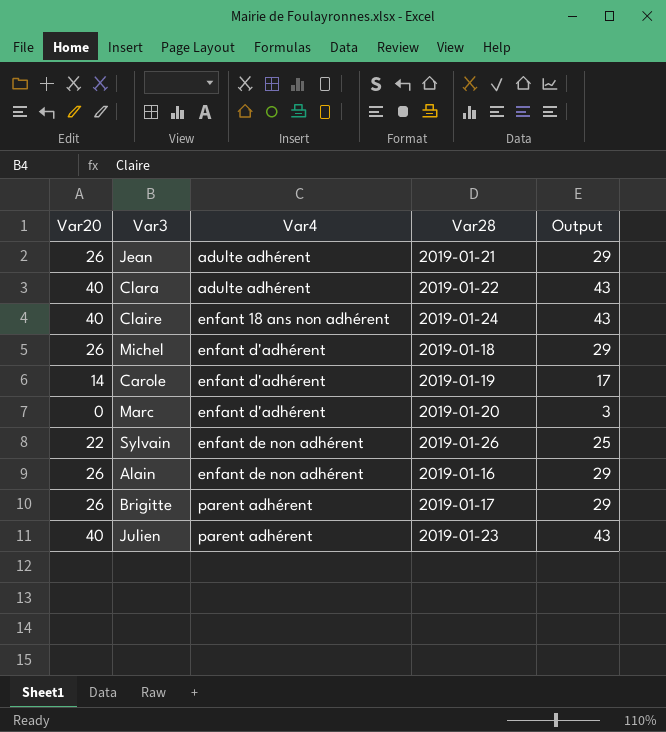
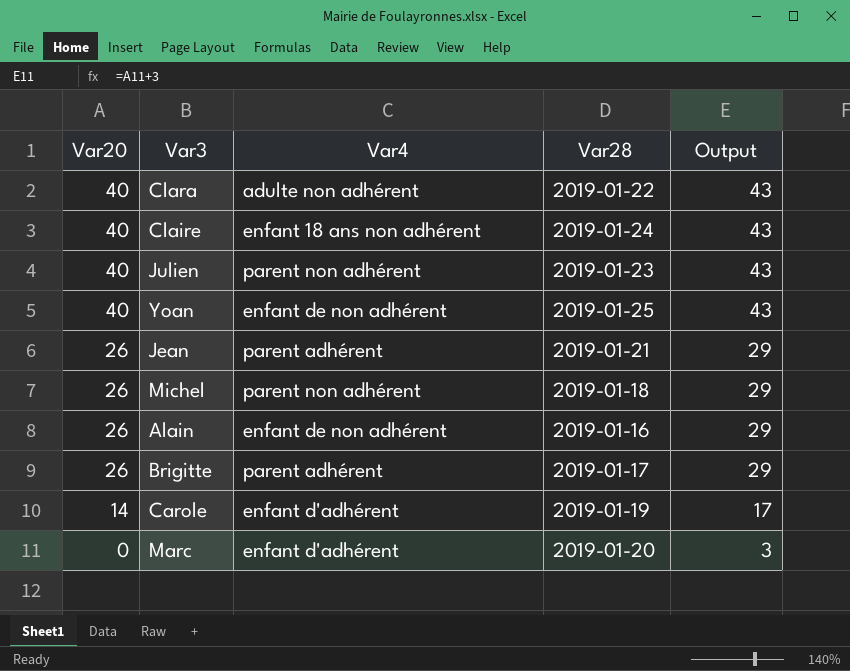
row order: Var4 ascending -> Var20 descending
row Sylvain: 22 | enfant de non adhérent | 2019-01-26 | 25 -> none
Clara | Var4: adulte adhérent -> adulte non adhérent
Julien | Var4: parent adhérent -> parent non adhérent
row Yoan: none -> 40 | enfant de non adhérent | 2019-01-25 | 43
Jean | Var4: adulte adhérent -> parent adhérent
Michel | Var4: enfant d'adhérent -> parent non adhérent

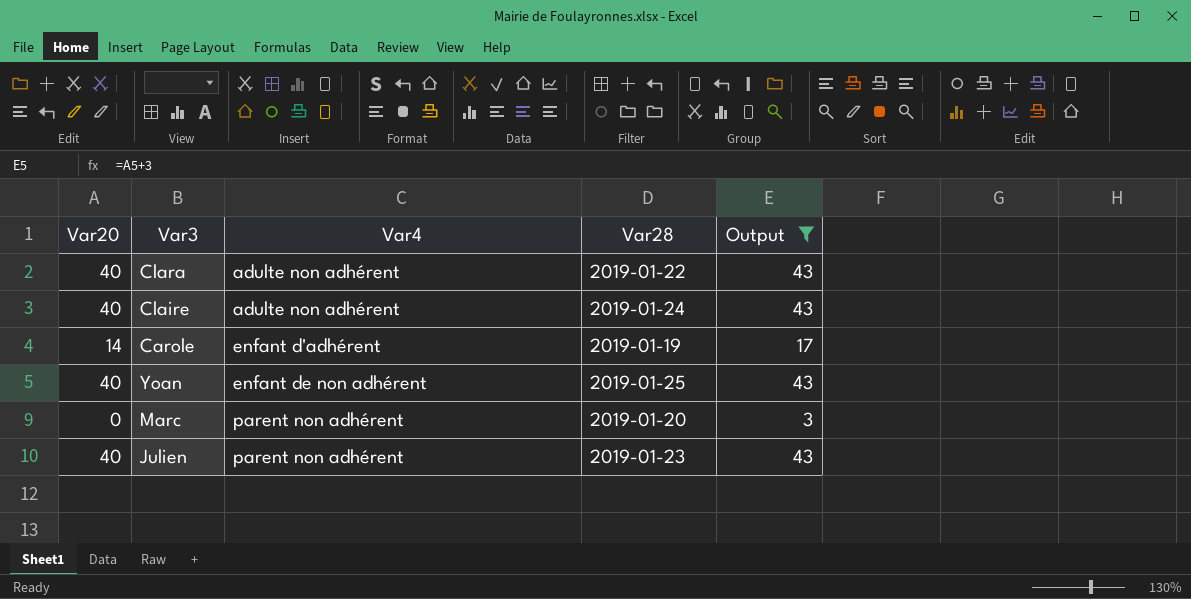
filter: none -> Output != 29
row order: Var20 descending -> Var4 ascending
Claire | Var4: enfant 18 ans non adhérent -> adulte non adhérent
Marc | Var4: enfant d'adhérent -> parent non adhérent

